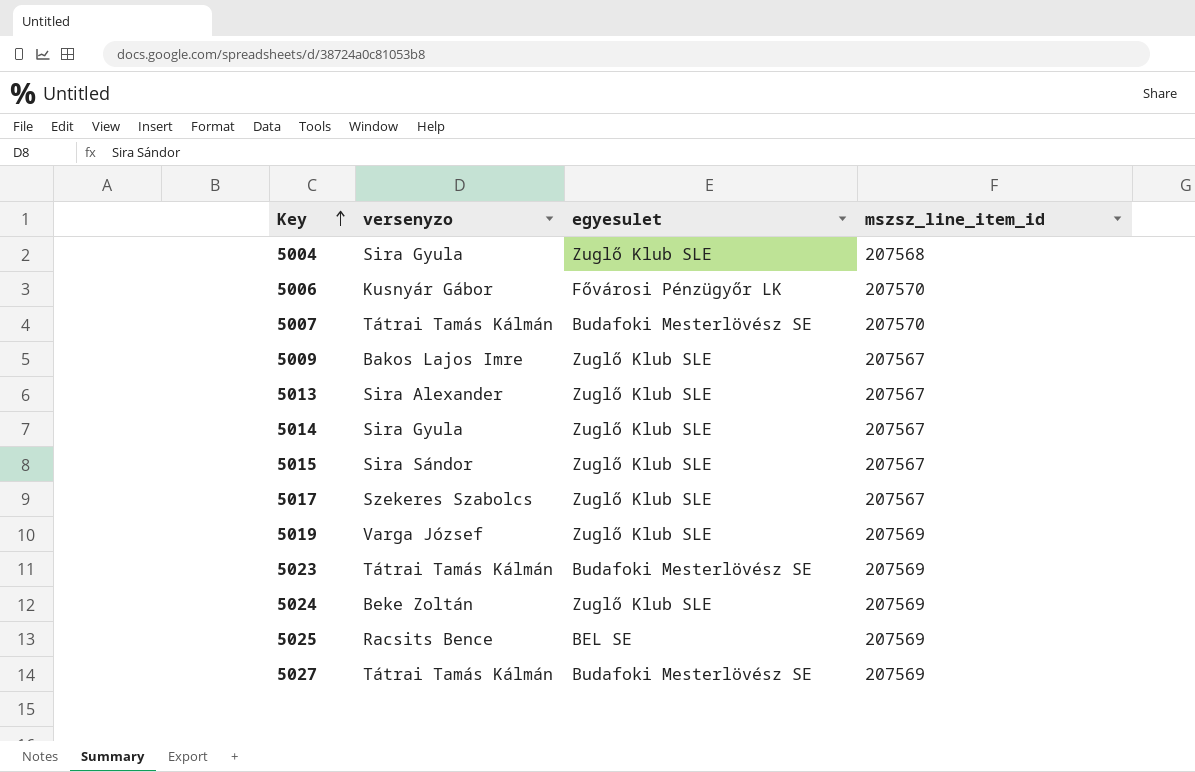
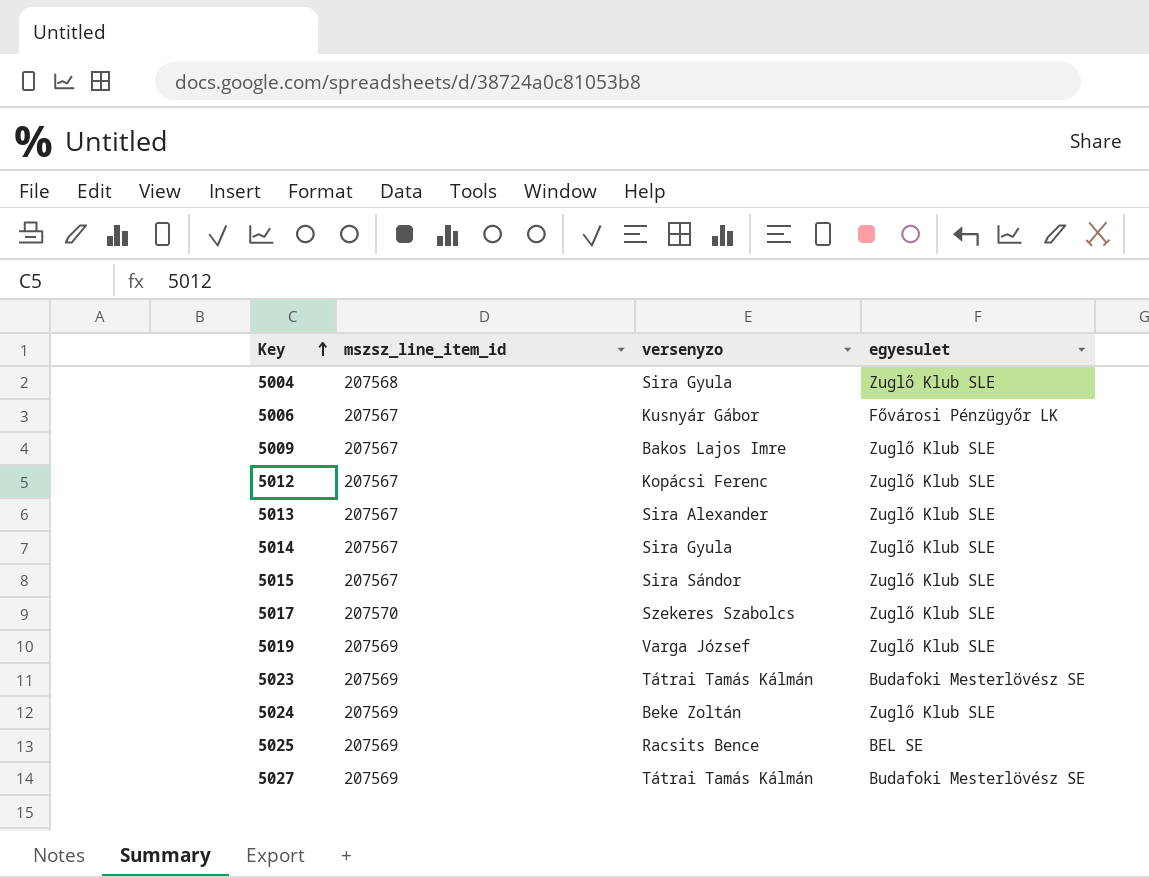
column mszsz_line_item_id | position: 4 -> 2
row 5007: Tátrai Tamás Kálmán | Budafoki Mesterlövész SE | 207570 -> none
5006 | mszsz_line_item_id: 207570 -> 207567
row 5012: none -> 207567 | Kopácsi Ferenc | Zuglő Klub SLE
5017 | mszsz_line_item_id: 207567 -> 207570

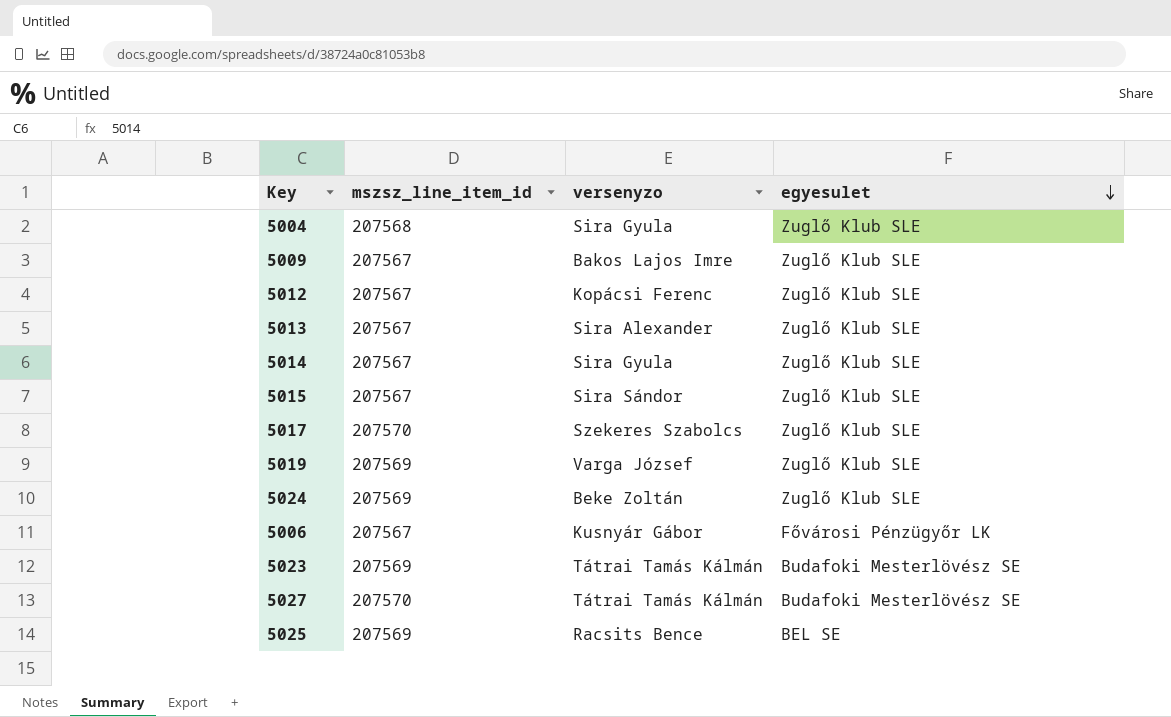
row order: Key ascending -> egyesulet descending
5027 | mszsz_line_item_id: 207569 -> 207570

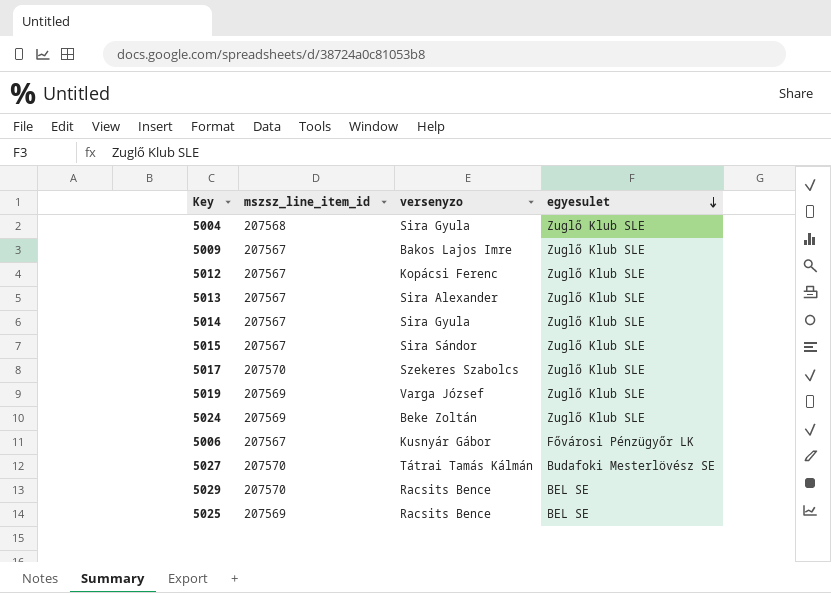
row 5023: 207569 | Tátrai Tamás Kálmán | Budafoki Mesterlövész SE -> none
row 5029: none -> 207570 | Racsits Bence | BEL SE

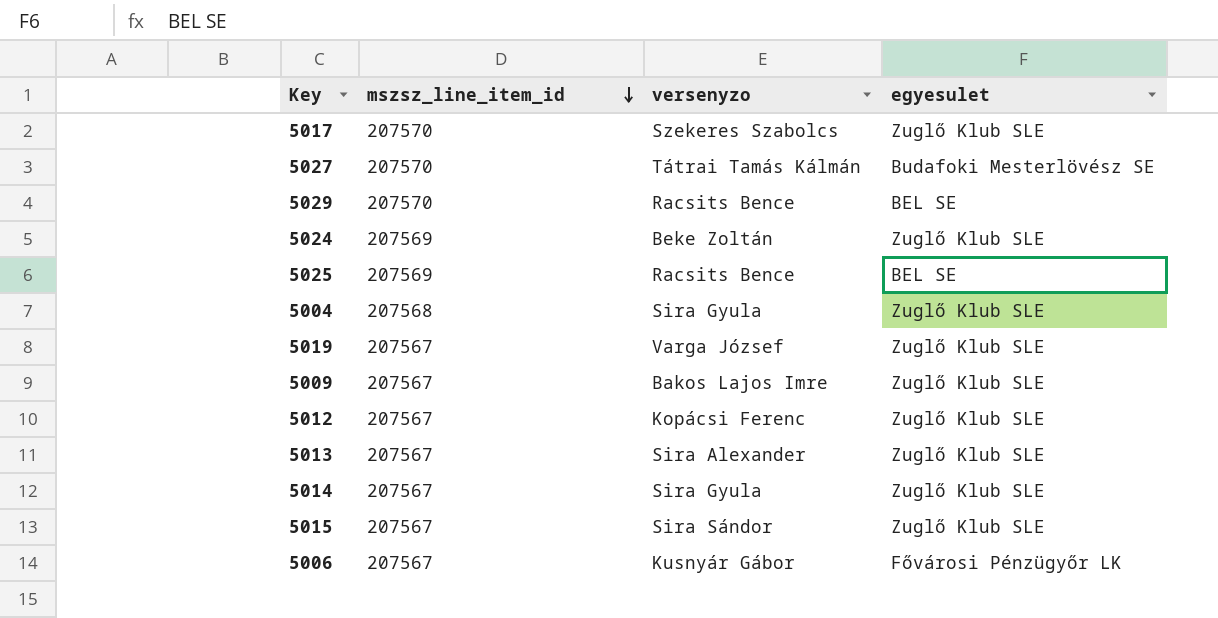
row order: egyesulet descending -> mszsz_line_item_id descending
5019 | mszsz_line_item_id: 207569 -> 207567

